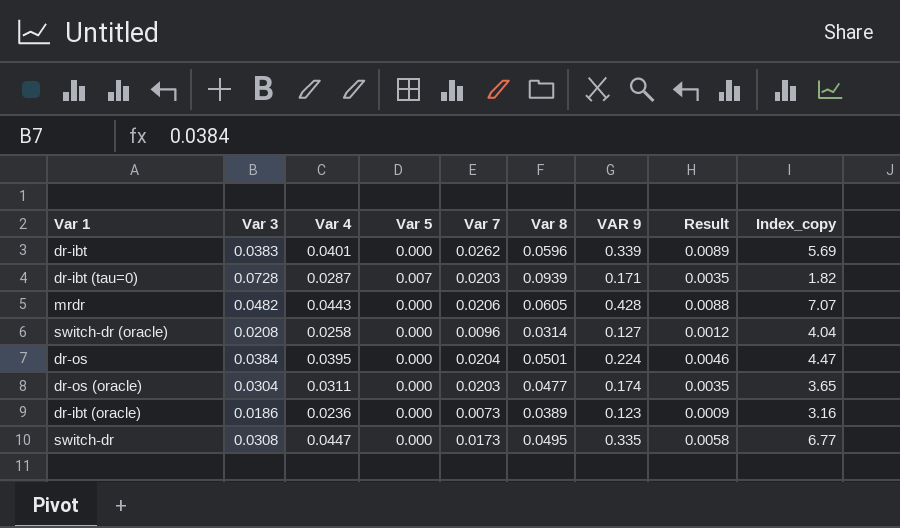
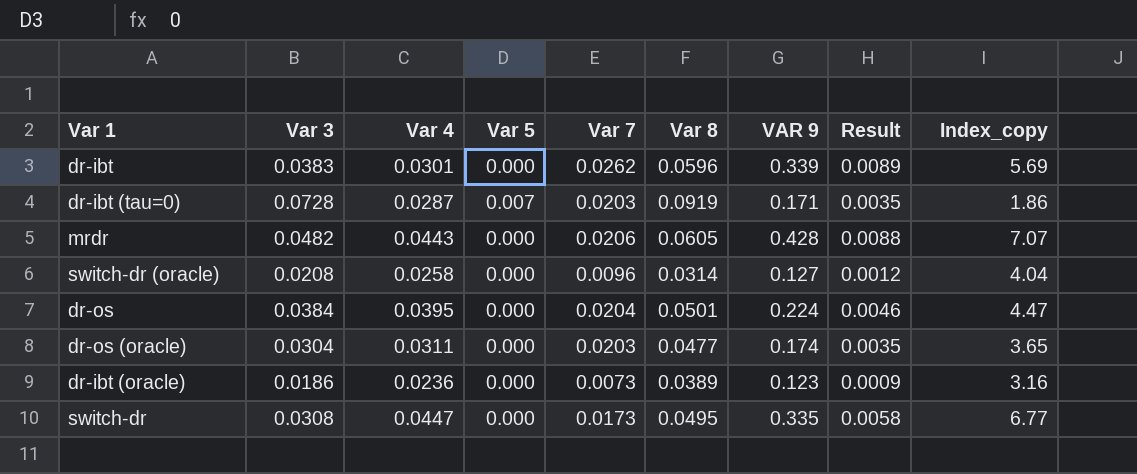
dr-ibt | Var 4: 0.0401 -> 0.0301
dr-ibt (tau=0) | Var 8: 0.0939 -> 0.0919
dr-ibt (tau=0) | Index_copy: 1.82 -> 1.86

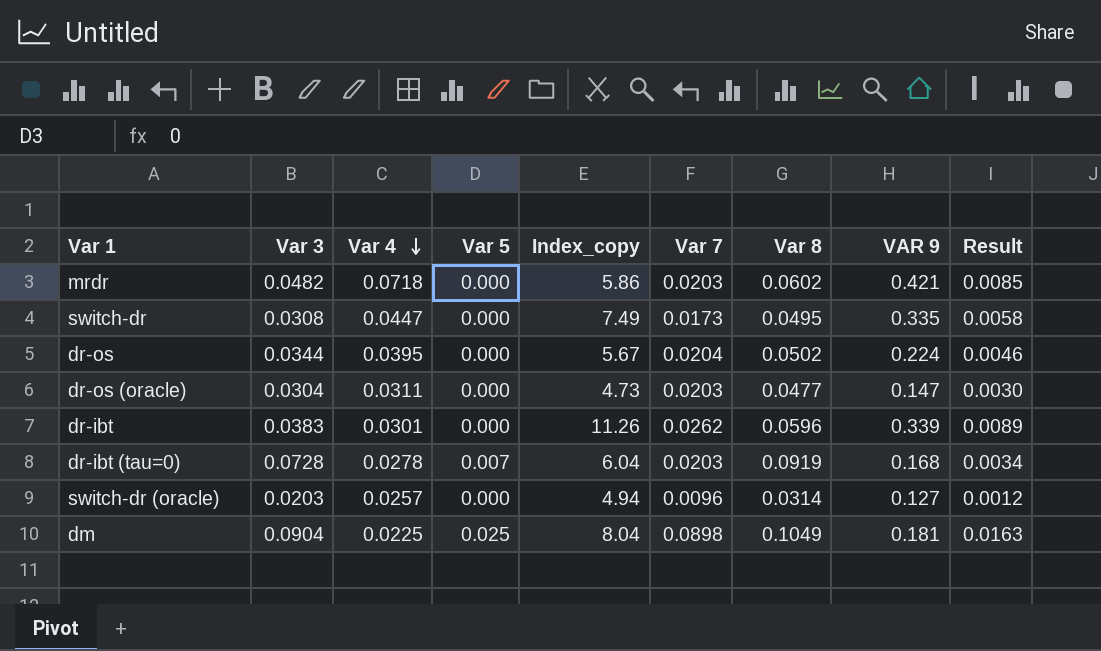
row order: none -> Var 4 descending
column Index_copy | formula: [VAR 9] / [Var 8] -> [VAR 9] / [Var 4]
column Index_copy | position: 9 -> 5
row dr-ibt (oracle): 0.0186 | 0.0236 | 0.000 | 0.0073 | 0.0389 | 0.123 | 0.0009 | 3.16 -> none
mrdr | Var 4: 0.0443 -> 0.0718
mrdr | Var 7: 0.0206 -> 0.0203
mrdr | Var 8: 0.0605 -> 0.0602
mrdr | VAR 9: 0.428 -> 0.421
mrdr | Result: 0.0088 -> 0.0085
dr-os | Var 3: 0.0384 -> 0.0344
dr-os | Var 8: 0.0501 -> 0.0502
dr-os (oracle) | VAR 9: 0.174 -> 0.147
dr-os (oracle) | Result: 0.0035 -> 0.0030
dr-ibt (tau=0) | Var 4: 0.0287 -> 0.0278
dr-ibt (tau=0) | VAR 9: 0.171 -> 0.168
dr-ibt (tau=0) | Result: 0.0035 -> 0.0034
switch-dr (oracle) | Var 3: 0.0208 -> 0.0203
switch-dr (oracle) | Var 4: 0.0258 -> 0.0257
row dm: none -> 0.0904 | 0.0225 | 0.025 | 8.04 | 0.0898 | 0.1049 | 0.181 | 0.0163

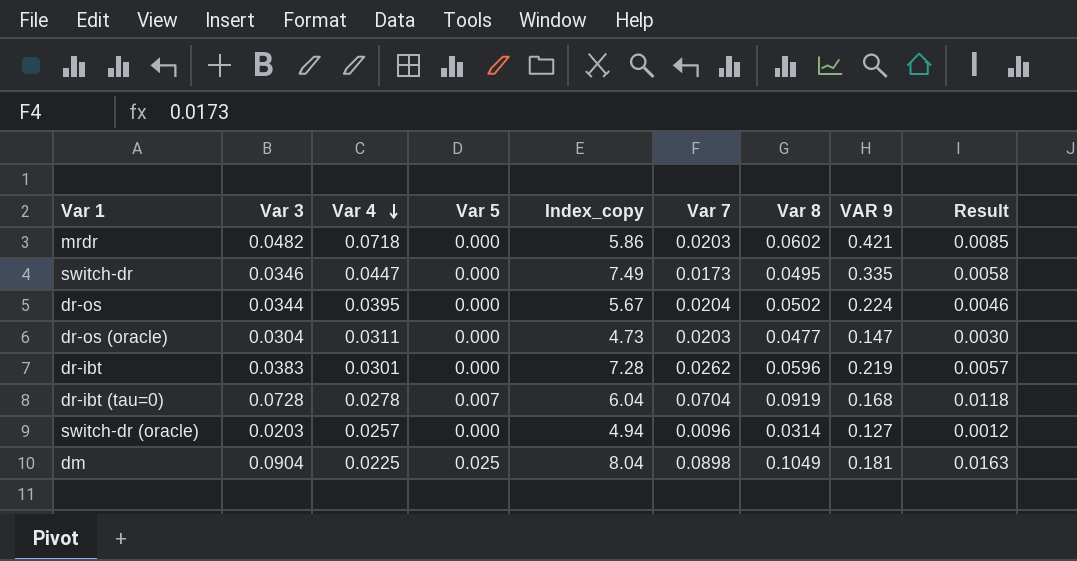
switch-dr | Var 3: 0.0308 -> 0.0346
dr-ibt | Index_copy: 11.26 -> 7.28
dr-ibt | VAR 9: 0.339 -> 0.219
dr-ibt | Result: 0.0089 -> 0.0057
dr-ibt (tau=0) | Var 7: 0.0203 -> 0.0704
dr-ibt (tau=0) | Result: 0.0034 -> 0.0118

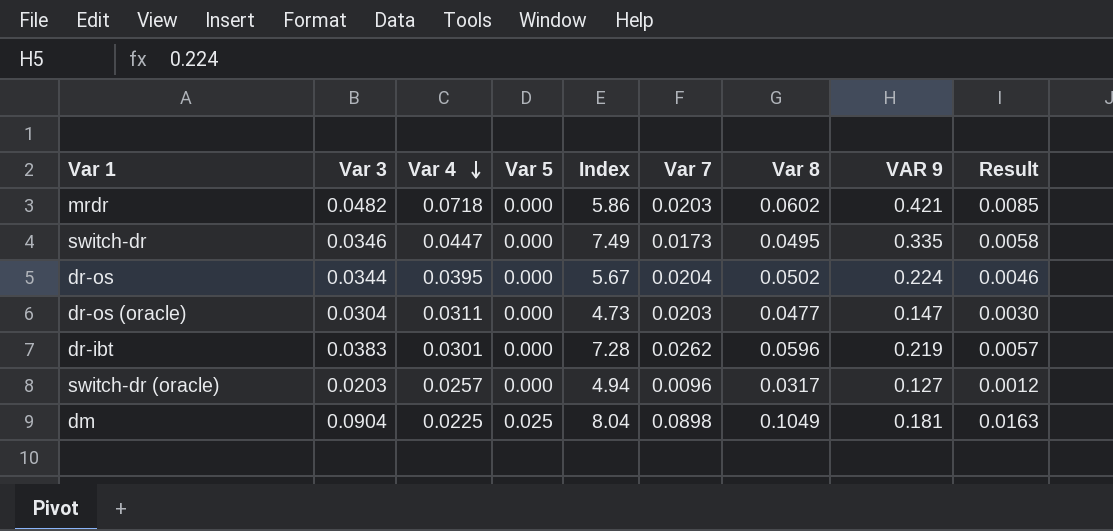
column name: Index_copy -> Index
row dr-ibt (tau=0): 0.0728 | 0.0278 | 0.007 | 6.04 | 0.0704 | 0.0919 | 0.168 | 0.0118 -> none
switch-dr (oracle) | Var 8: 0.0314 -> 0.0317

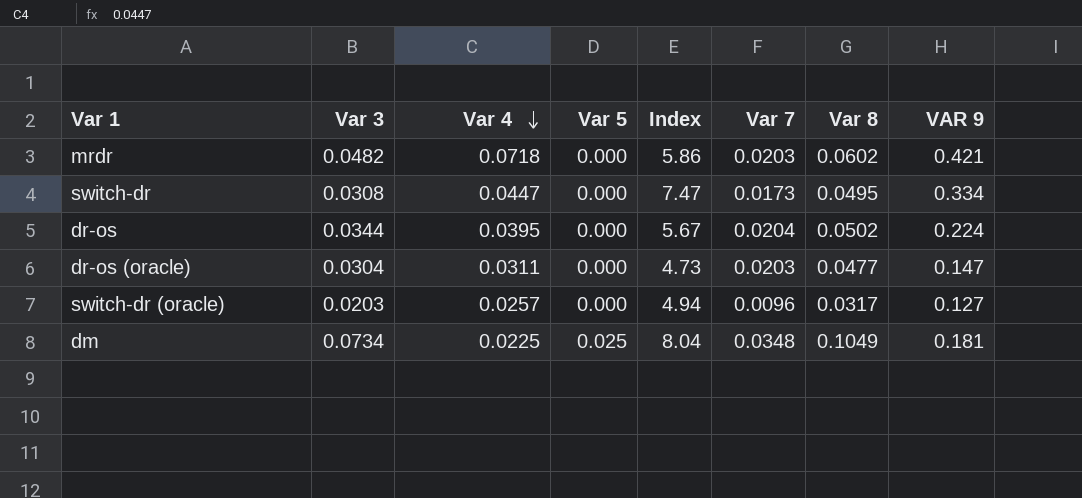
column Result | formula: [Var 7] * [VAR 9] -> none
row dr-ibt: 0.0383 | 0.0301 | 0.000 | 7.28 | 0.0262 | 0.0596 | 0.219 | 0.0057 -> none
switch-dr | Var 3: 0.0346 -> 0.0308
switch-dr | Index: 7.49 -> 7.47
switch-dr | VAR 9: 0.335 -> 0.334
dm | Var 3: 0.0904 -> 0.0734
dm | Var 7: 0.0898 -> 0.0348

